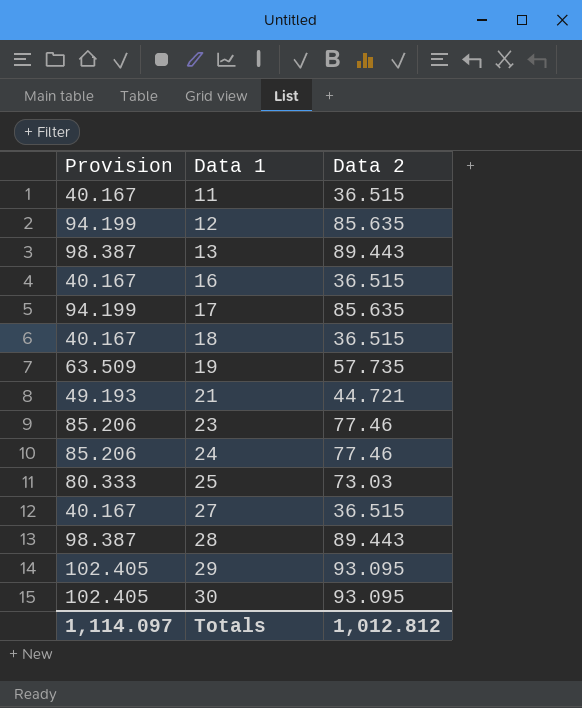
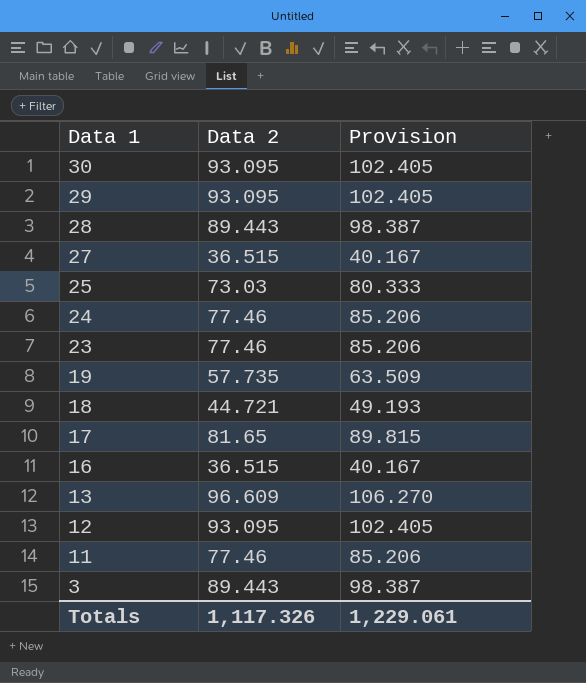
row order: Data 1 ascending -> Data 1 descending
column Provision | position: 1 -> 3
row 21: 49.193 | 44.721 -> none
18 | Data 2: 36.515 -> 44.721
18 | Provision: 40.167 -> 49.193
17 | Data 2: 85.635 -> 81.65
17 | Provision: 94.199 -> 89.815
13 | Data 2: 89.443 -> 96.609
13 | Provision: 98.387 -> 106.270
12 | Data 2: 85.635 -> 93.095
12 | Provision: 94.199 -> 102.405
11 | Data 2: 36.515 -> 77.46
11 | Provision: 40.167 -> 85.206
row 3: none -> 89.443 | 98.387
Totals | Data 2: 1,012.812 -> 1,117.326
Totals | Provision: 1,114.097 -> 1,229.061

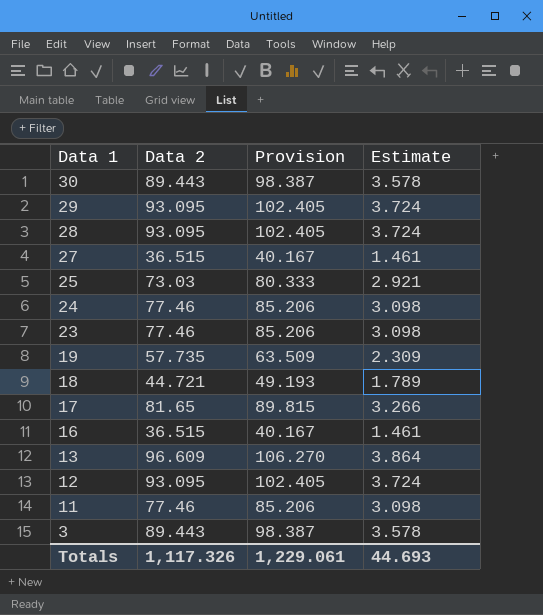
column Estimate | formula: none -> [Data 2] * 0.04
30 | Data 2: 93.095 -> 89.443
30 | Provision: 102.405 -> 98.387
28 | Data 2: 89.443 -> 93.095
28 | Provision: 98.387 -> 102.405

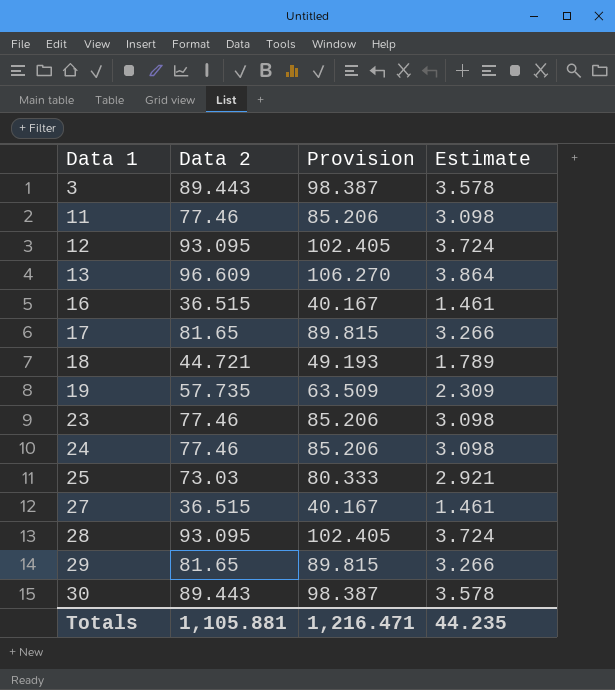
row order: Data 1 descending -> Data 1 ascending
29 | Data 2: 93.095 -> 81.65
29 | Provision: 102.405 -> 89.815
29 | Estimate: 3.724 -> 3.266
Totals | Data 2: 1,117.326 -> 1,105.881
Totals | Provision: 1,229.061 -> 1,216.471
Totals | Estimate: 44.693 -> 44.235

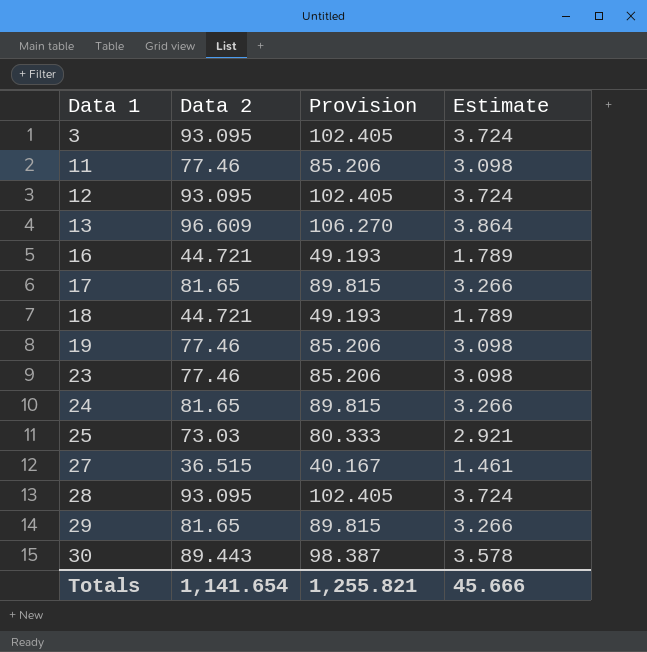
3 | Data 2: 89.443 -> 93.095
3 | Provision: 98.387 -> 102.405
3 | Estimate: 3.578 -> 3.724
16 | Data 2: 36.515 -> 44.721
16 | Provision: 40.167 -> 49.193
16 | Estimate: 1.461 -> 1.789
19 | Data 2: 57.735 -> 77.46
19 | Provision: 63.509 -> 85.206
19 | Estimate: 2.309 -> 3.098
24 | Data 2: 77.46 -> 81.65
24 | Provision: 85.206 -> 89.815
24 | Estimate: 3.098 -> 3.266
Totals | Data 2: 1,105.881 -> 1,141.654
Totals | Provision: 1,216.471 -> 1,255.821
Totals | Estimate: 44.235 -> 45.666

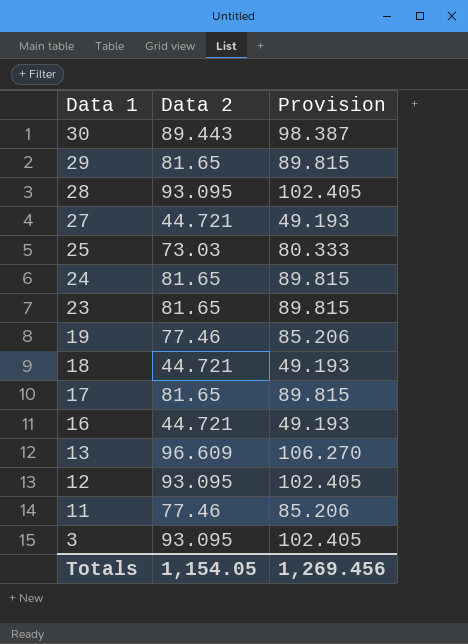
row order: Data 1 ascending -> Data 1 descending
column Estimate | formula: [Data 2] * 0.04 -> none
27 | Data 2: 36.515 -> 44.721
27 | Provision: 40.167 -> 49.193
23 | Data 2: 77.46 -> 81.65
23 | Provision: 85.206 -> 89.815
Totals | Data 2: 1,141.654 -> 1,154.05
Totals | Provision: 1,255.821 -> 1,269.456

